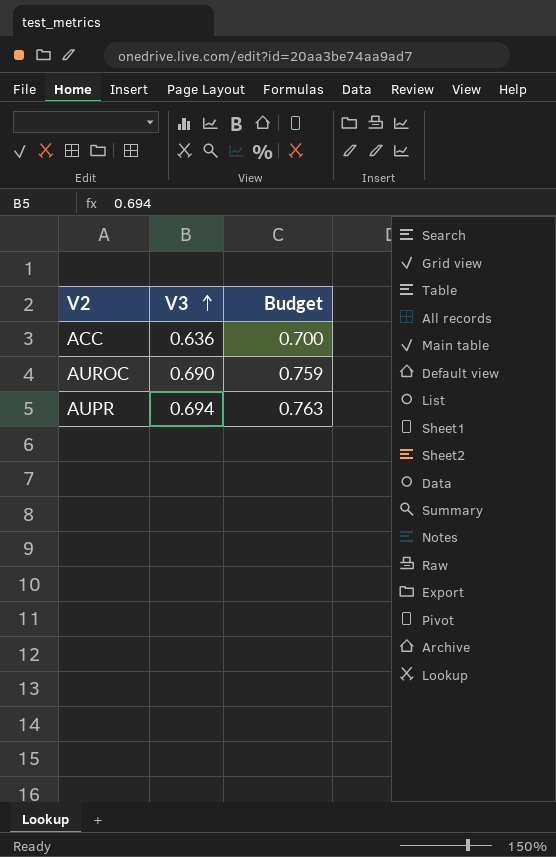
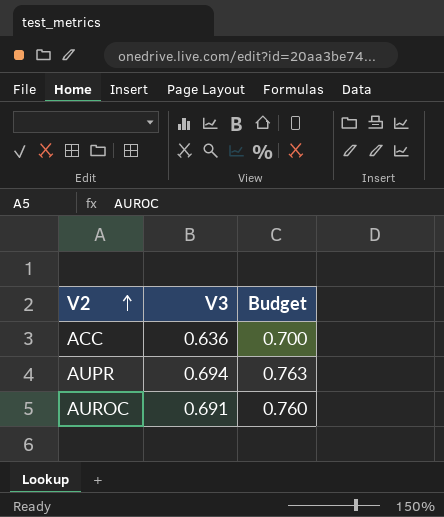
row order: V3 ascending -> V2 ascending
AUROC | V3: 0.690 -> 0.691
AUROC | Budget: 0.759 -> 0.760

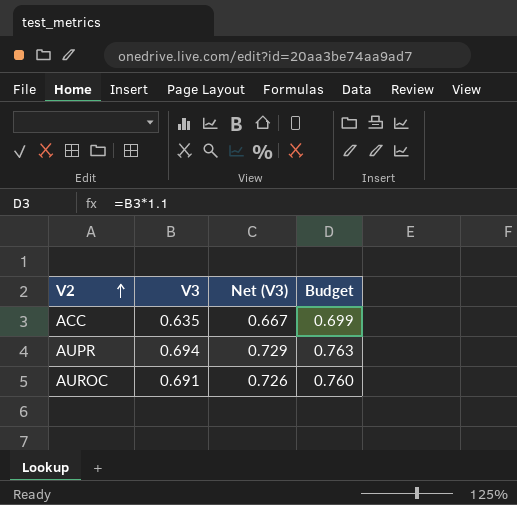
column Net (V3) | formula: none -> [V3] * 1.05
ACC | V3: 0.636 -> 0.635
ACC | Budget: 0.700 -> 0.699

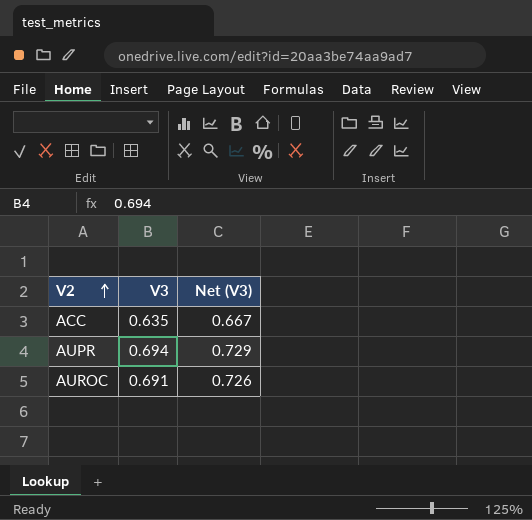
column Budget | formula: [V3] * 1.1 -> none

